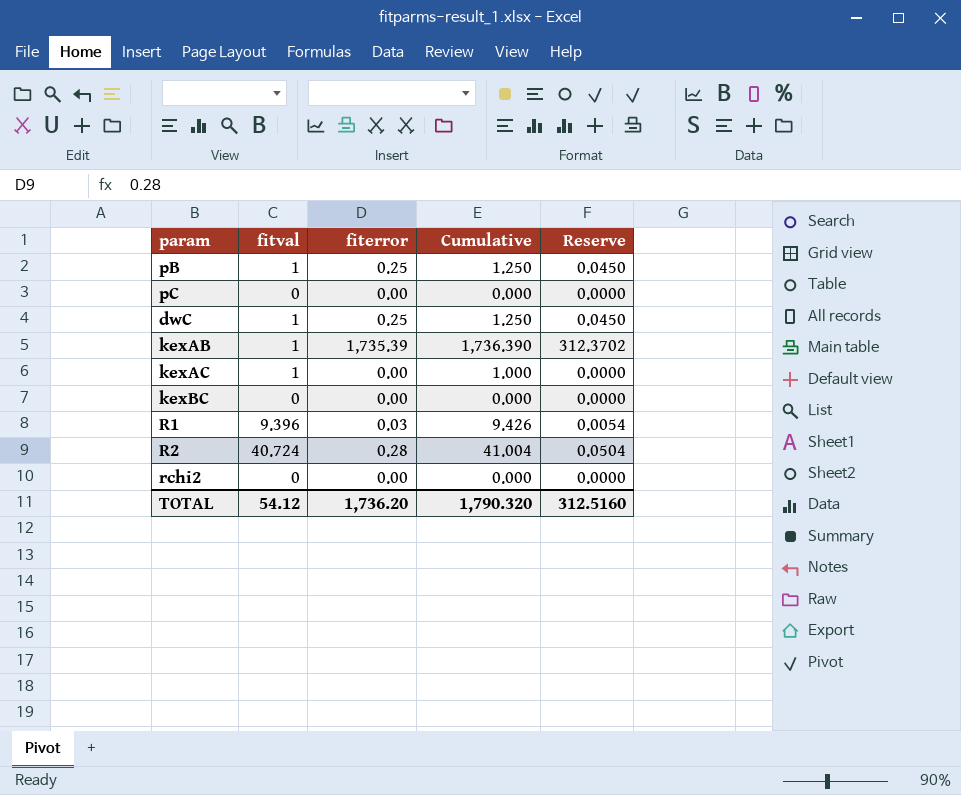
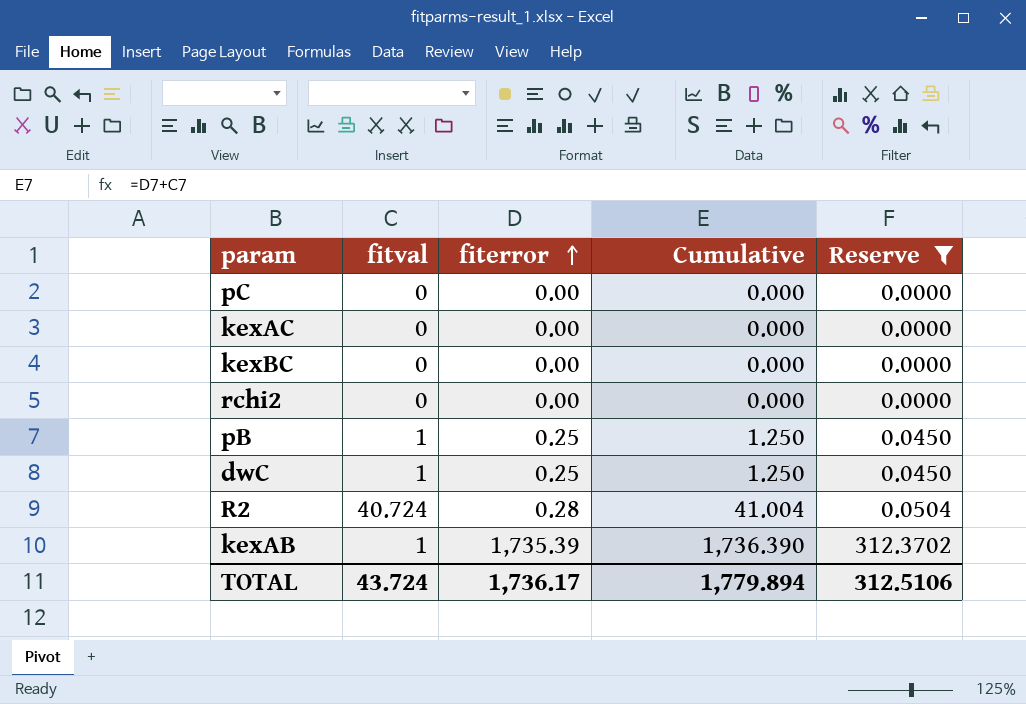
filter: none -> Reserve != 0.0054
row order: none -> fiterror ascending
kexAC | fitval: 1 -> 0
kexAC | Cumulative: 1.000 -> 0.000
TOTAL | fitval: 54.12 -> 43.724
TOTAL | fiterror: 1,736.20 -> 1,736.17
TOTAL | Cumulative: 1,790.320 -> 1,779.894
TOTAL | Reserve: 312.5160 -> 312.5106

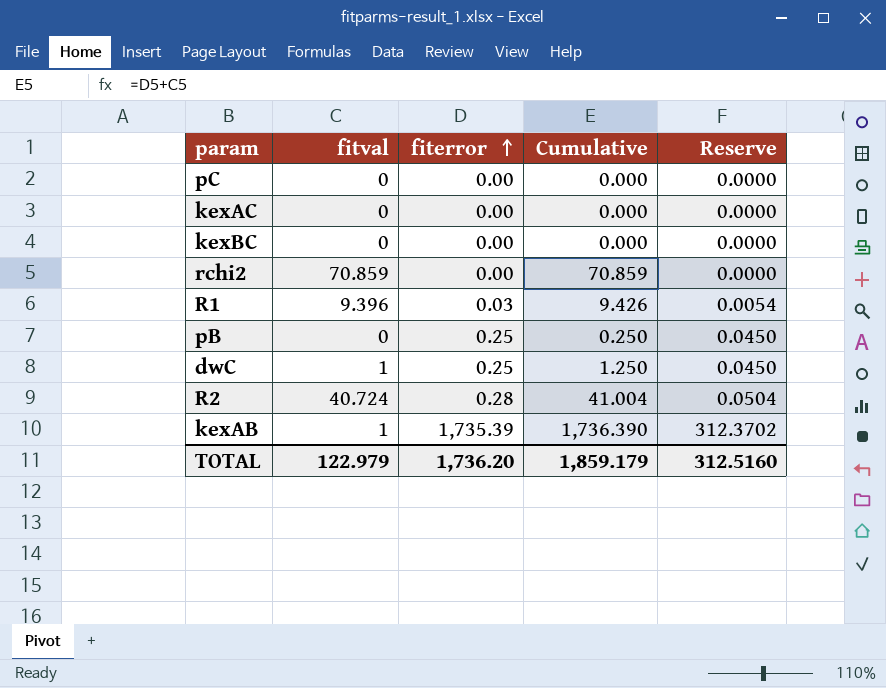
filter: Reserve != 0.0054 -> none
rchi2 | fitval: 0 -> 70.859
rchi2 | Cumulative: 0.000 -> 70.859
pB | fitval: 1 -> 0
pB | Cumulative: 1.250 -> 0.250
TOTAL | fitval: 43.724 -> 122.979
TOTAL | fiterror: 1,736.17 -> 1,736.20
TOTAL | Cumulative: 1,779.894 -> 1,859.179
TOTAL | Reserve: 312.5106 -> 312.5160

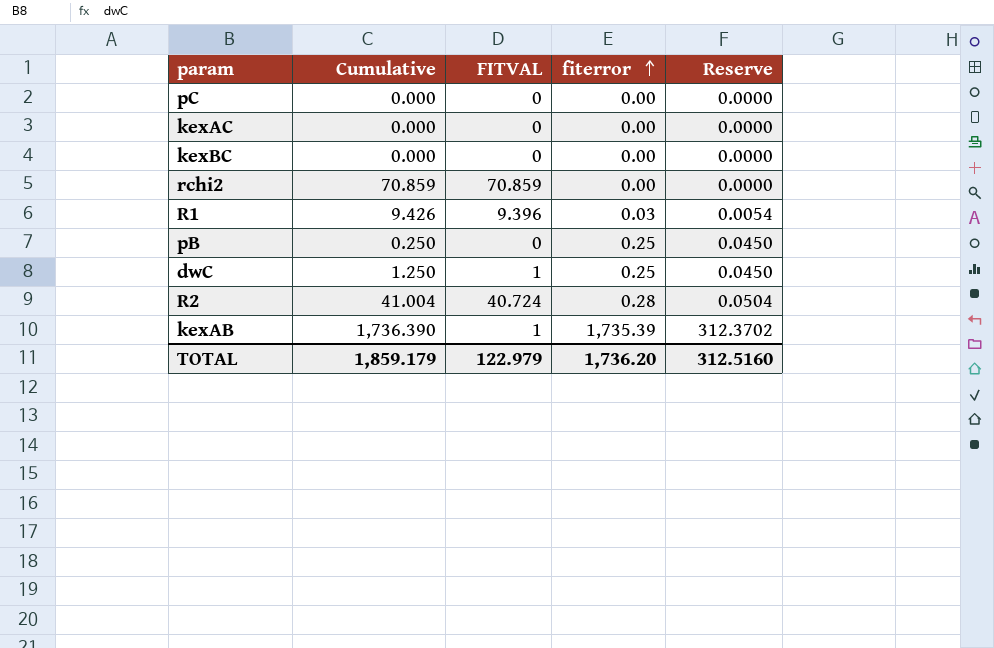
column Cumulative | position: 4 -> 2
column name: fitval -> FITVAL

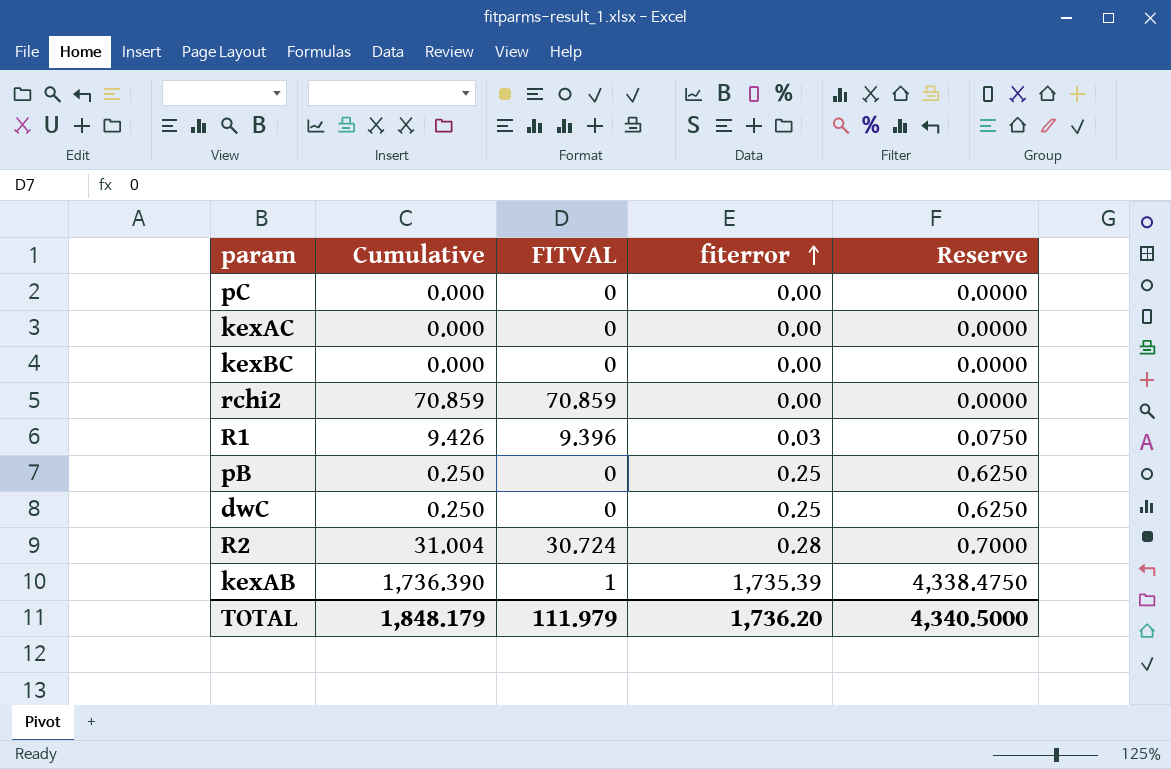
column Reserve | formula: [fiterror] * 0.18 -> [fiterror] * 2.5
dwC | Cumulative: 1.250 -> 0.250
dwC | FITVAL: 1 -> 0
R2 | Cumulative: 41.004 -> 31.004
R2 | FITVAL: 40.724 -> 30.724
TOTAL | Cumulative: 1,859.179 -> 1,848.179
TOTAL | FITVAL: 122.979 -> 111.979
TOTAL | Reserve: 312.5160 -> 4,340.5000

